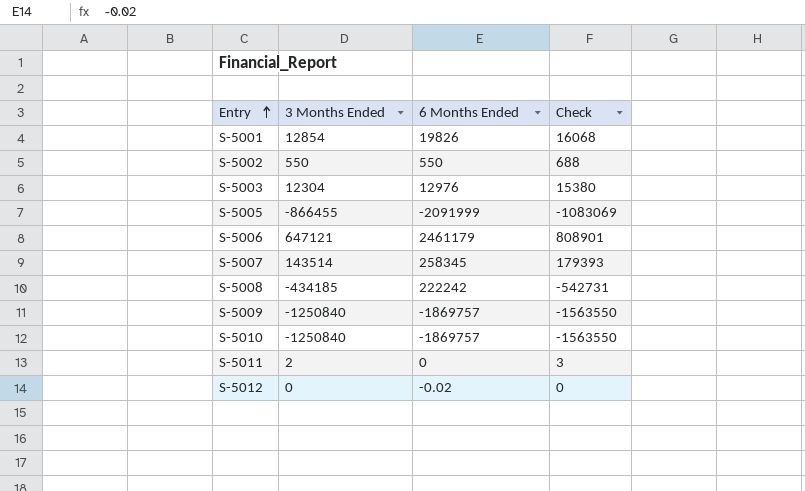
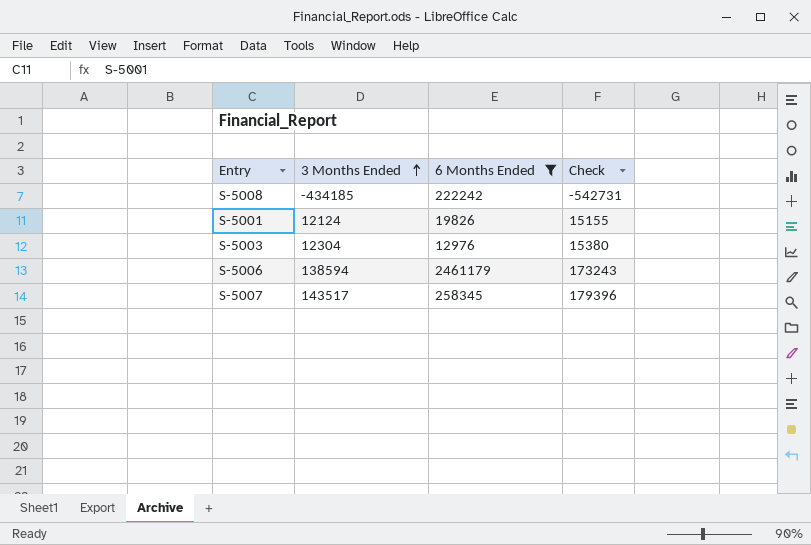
filter: none -> 6 Months Ended >= 12976
row order: Entry ascending -> 3 Months Ended ascending
S-5001 | 3 Months Ended: 12854 -> 12124
S-5001 | Check: 16068 -> 15155
S-5006 | 3 Months Ended: 647121 -> 138594
S-5006 | Check: 808901 -> 173243
S-5007 | 3 Months Ended: 143514 -> 143517
S-5007 | Check: 179393 -> 179396

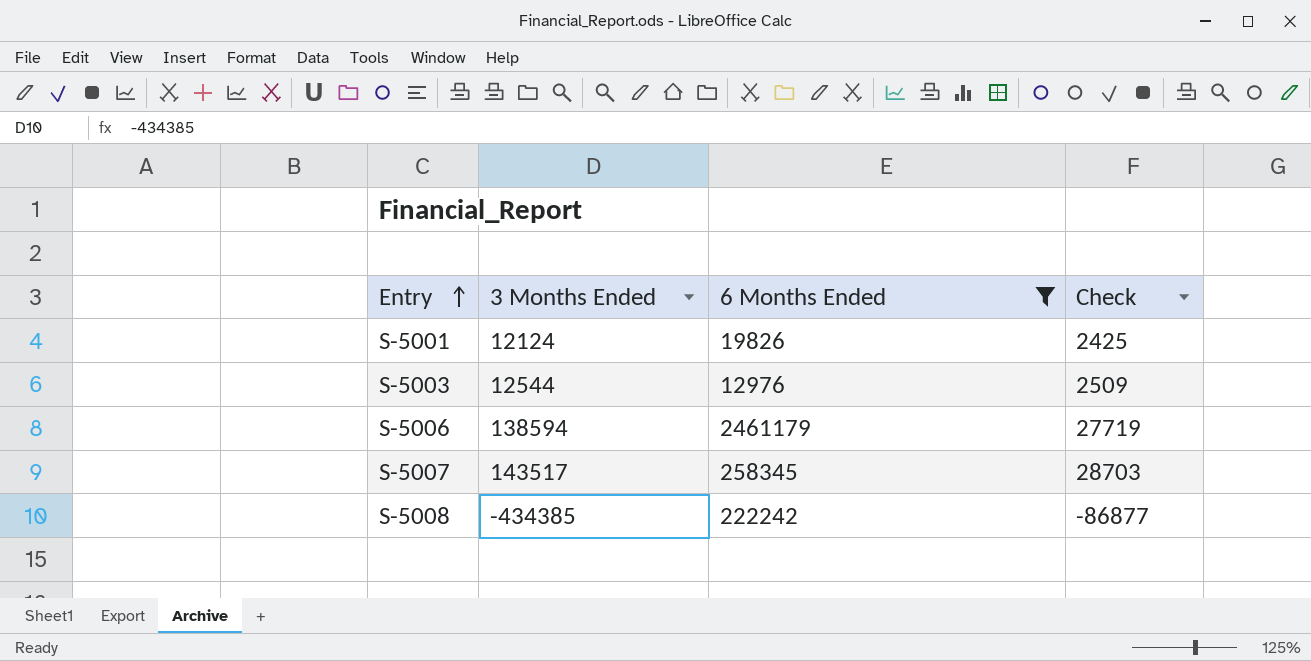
row order: 3 Months Ended ascending -> Entry ascending
column Check | formula: [3 Months Ended] * 1.25 -> [3 Months Ended] * 0.2
S-5003 | 3 Months Ended: 12304 -> 12544
S-5008 | 3 Months Ended: -434185 -> -434385

